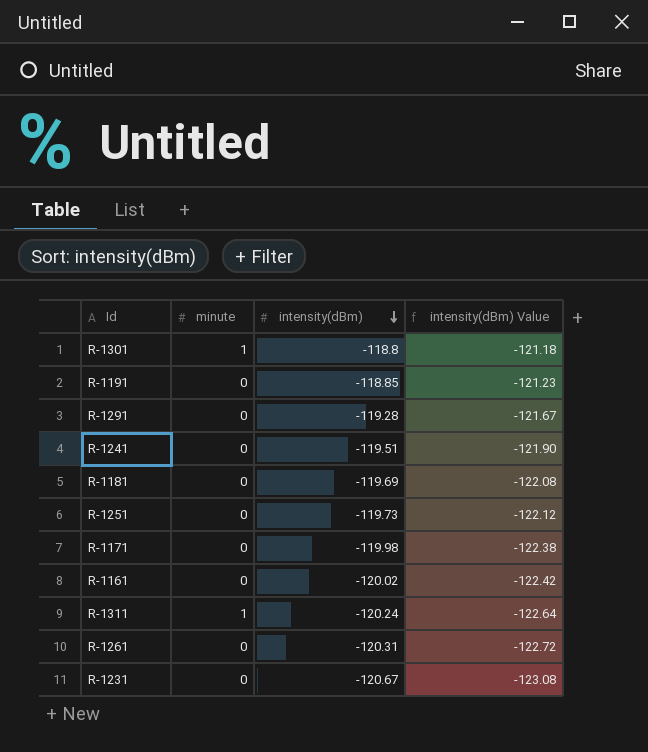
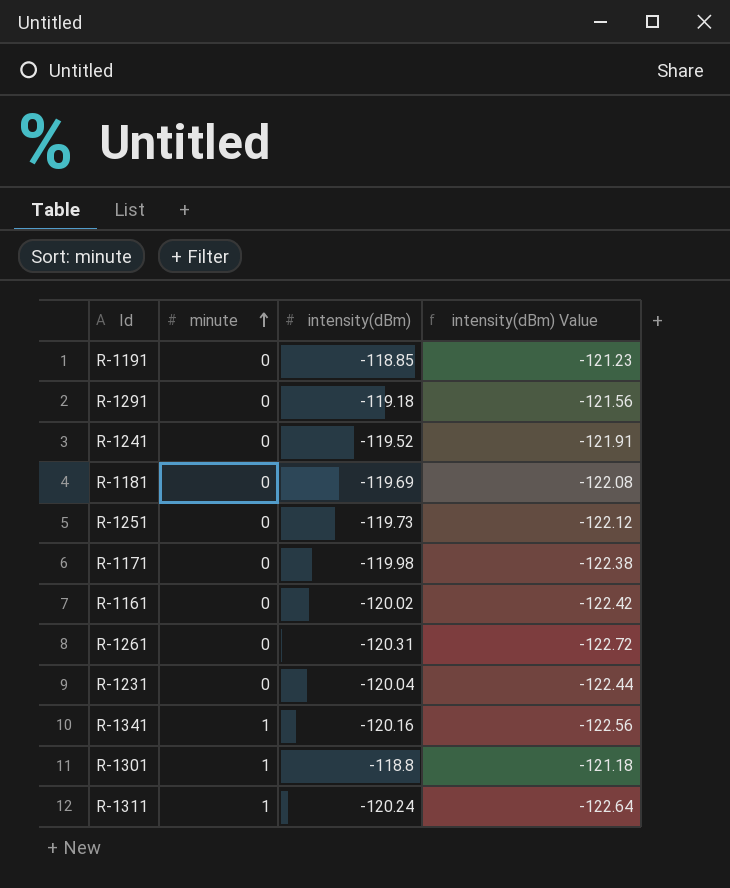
row order: intensity(dBm) descending -> minute ascending
R-1291 | intensity(dBm): -119.28 -> -119.18
R-1291 | intensity(dBm) Value: -121.67 -> -121.56
R-1241 | intensity(dBm): -119.51 -> -119.52
R-1241 | intensity(dBm) Value: -121.90 -> -121.91
R-1231 | intensity(dBm): -120.67 -> -120.04
R-1231 | intensity(dBm) Value: -123.08 -> -122.44
row R-1341: none -> 1 | -120.16 | -122.56

